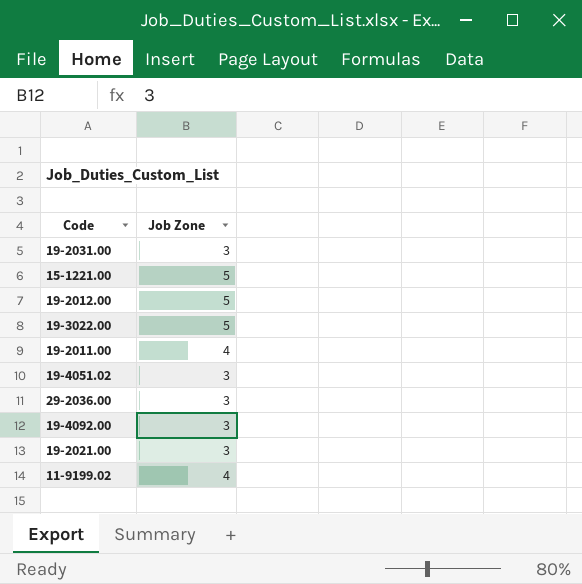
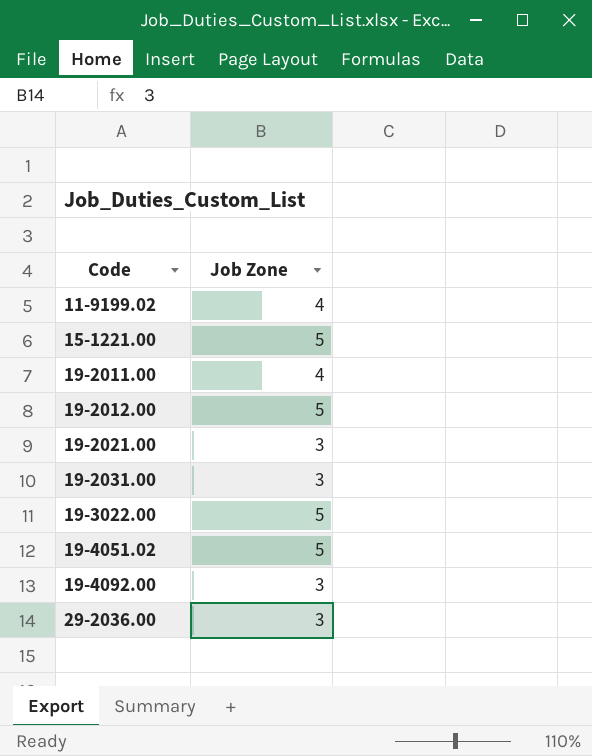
row order: none -> Code ascending
19-4051.02 | Job Zone: 3 -> 5

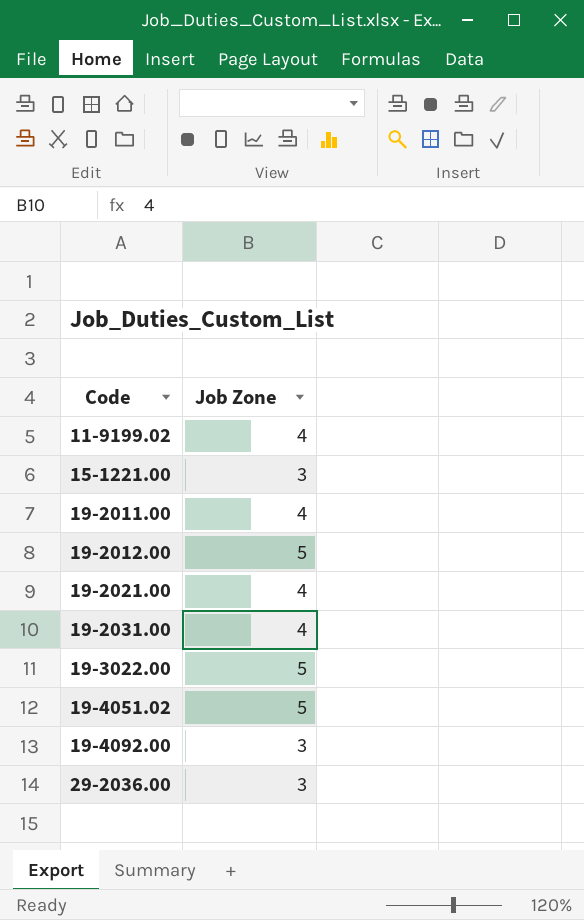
15-1221.00 | Job Zone: 5 -> 3
19-2021.00 | Job Zone: 3 -> 4
19-2031.00 | Job Zone: 3 -> 4

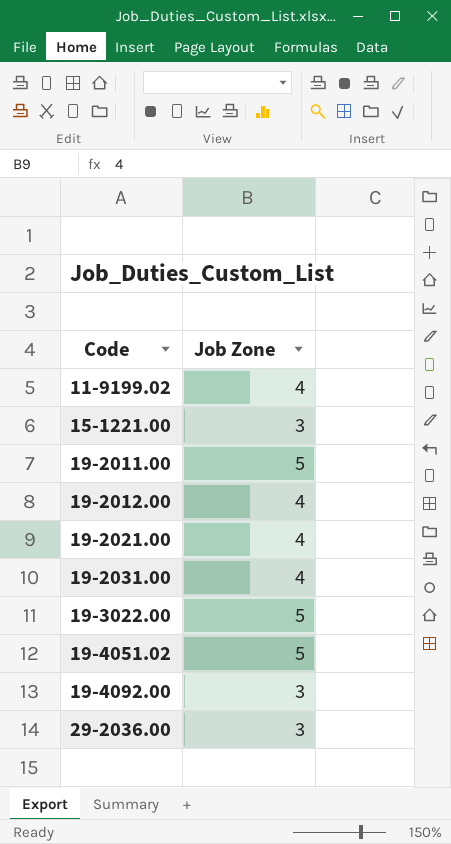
19-2011.00 | Job Zone: 4 -> 5
19-2012.00 | Job Zone: 5 -> 4

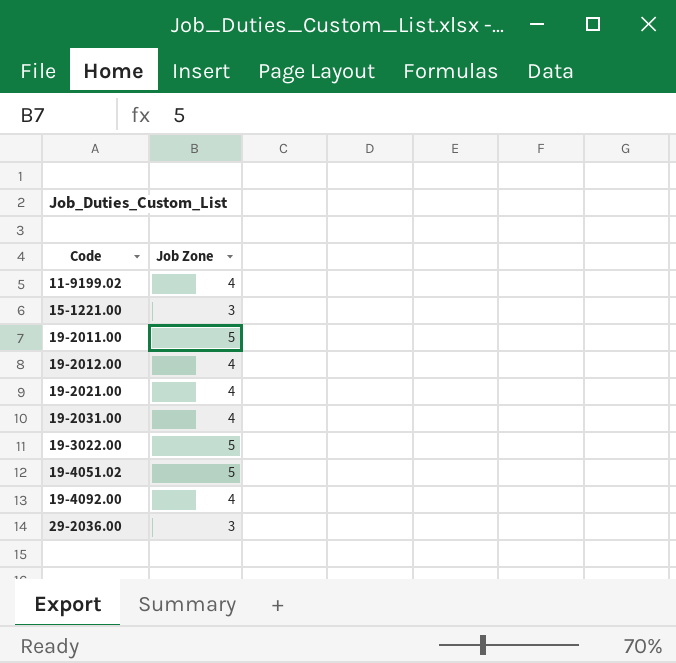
19-4092.00 | Job Zone: 3 -> 4

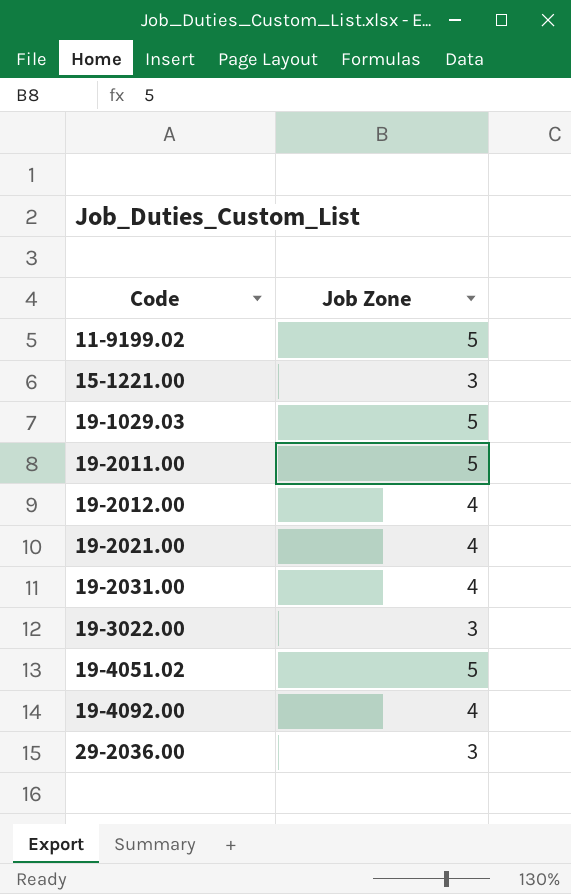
11-9199.02 | Job Zone: 4 -> 5
row 19-1029.03: none -> 5
19-3022.00 | Job Zone: 5 -> 3

